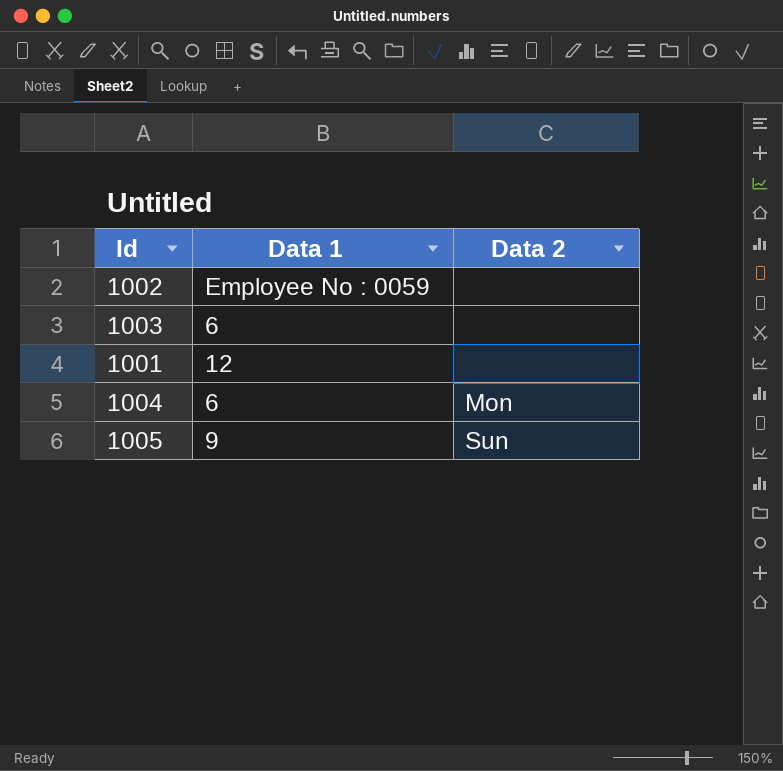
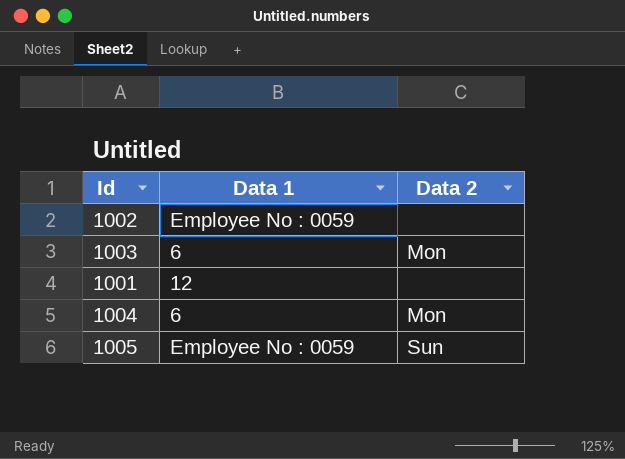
1003 | Data 2: none -> Mon
1005 | Data 1: 9 -> Employee No : 0059

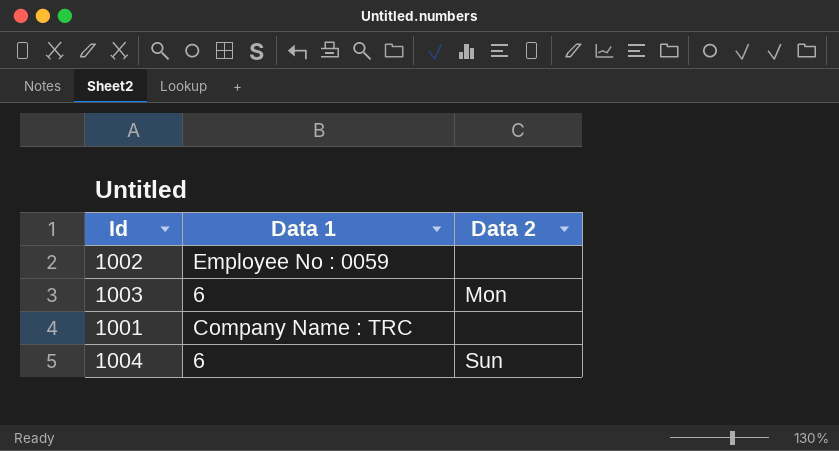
row 1005: Employee No : 0059 | Sun -> none
1001 | Data 1: 12 -> Company Name : TRC
1004 | Data 2: Mon -> Sun

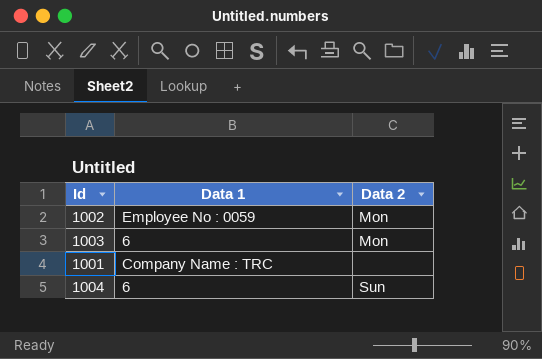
1002 | Data 2: none -> Mon

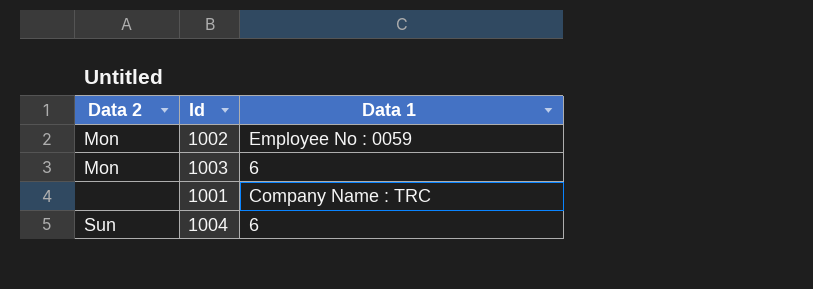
column Data 2 | position: 3 -> 1

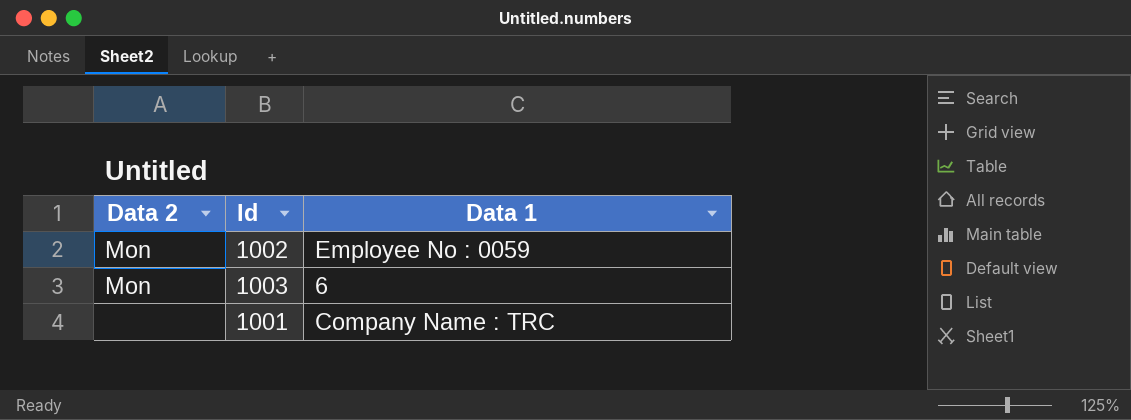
row 1004: Sun | 6 -> none

